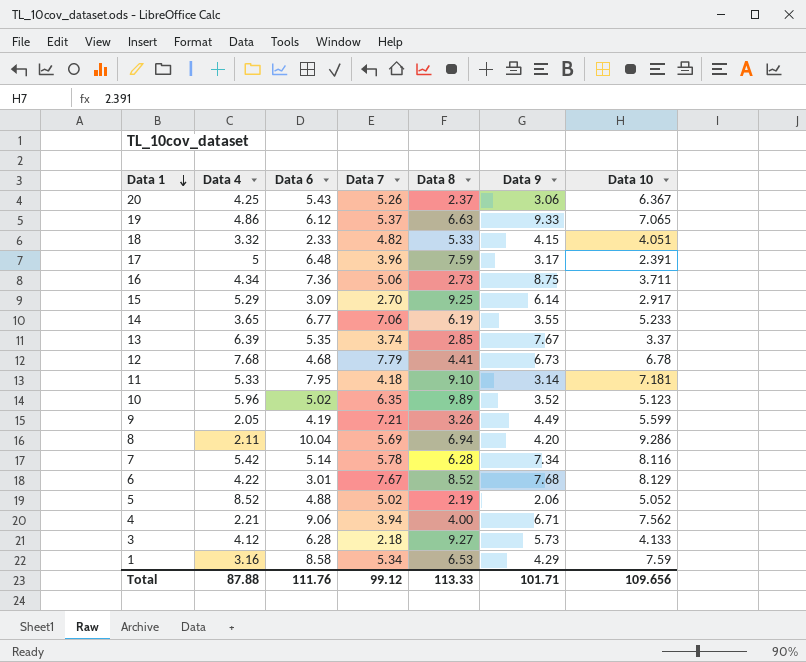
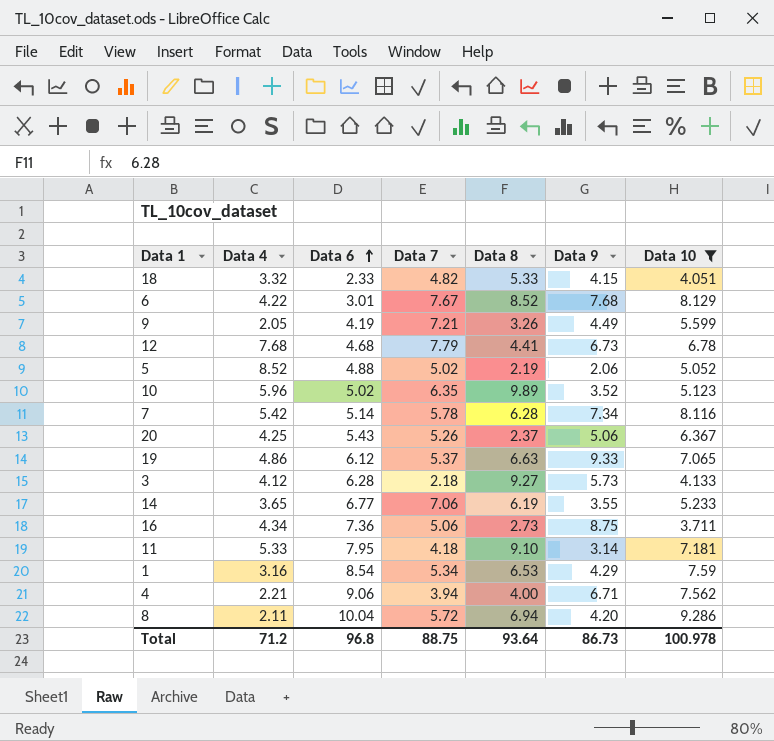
filter: none -> Data 10 >= 3.711
row order: Data 1 descending -> Data 6 ascending
20 | Data 9: 3.06 -> 5.06
1 | Data 6: 8.58 -> 8.54
8 | Data 7: 5.69 -> 5.72
Total | Data 4: 87.88 -> 71.2
Total | Data 6: 111.76 -> 96.8
Total | Data 7: 99.12 -> 88.75
Total | Data 8: 113.33 -> 93.64
Total | Data 9: 101.71 -> 86.73
Total | Data 10: 109.656 -> 100.978

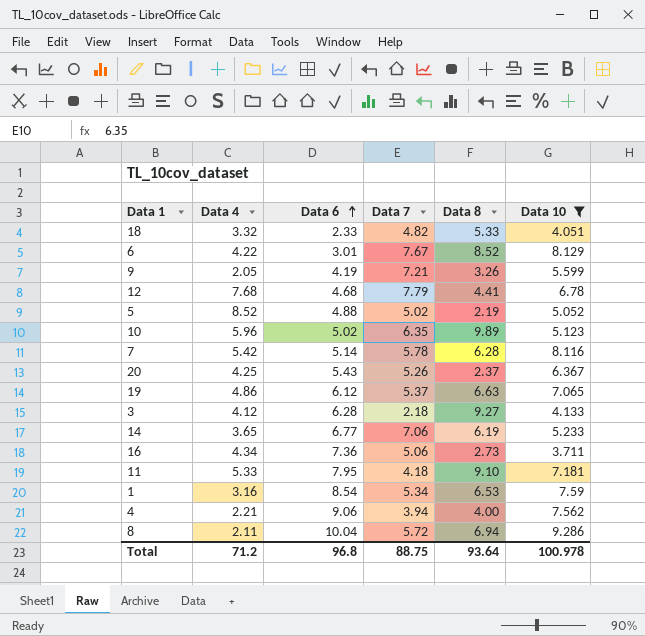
column Data 9 | position: 6 -> none

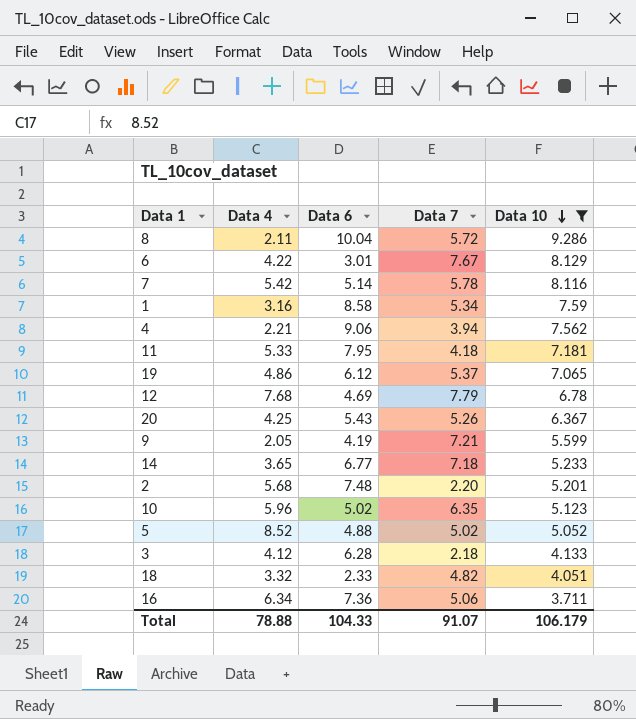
row order: Data 6 ascending -> Data 10 descending
column Data 8 | position: 5 -> none
1 | Data 6: 8.54 -> 8.58
12 | Data 6: 4.68 -> 4.69
14 | Data 7: 7.06 -> 7.18
row 2: none -> 5.68 | 7.48 | 2.20 | 5.201
16 | Data 4: 4.34 -> 6.34
Total | Data 4: 71.2 -> 78.88
Total | Data 6: 96.8 -> 104.33
Total | Data 7: 88.75 -> 91.07
Total | Data 10: 100.978 -> 106.179

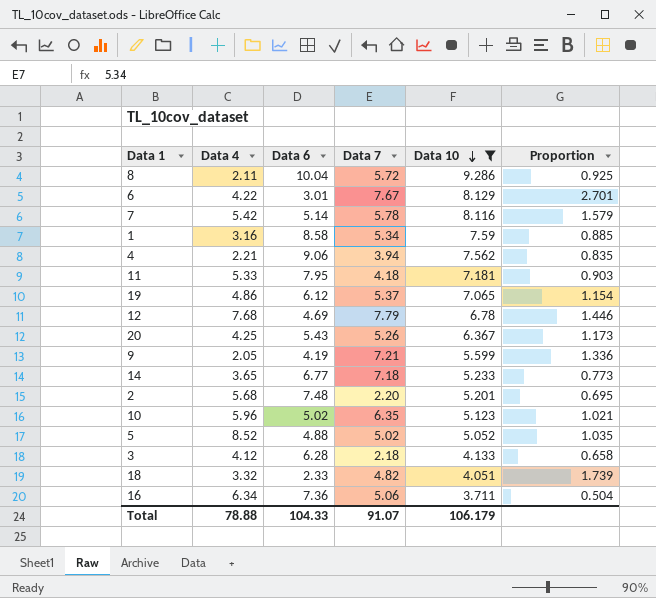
column Proportion | formula: none -> [Data 10] / [Data 6]

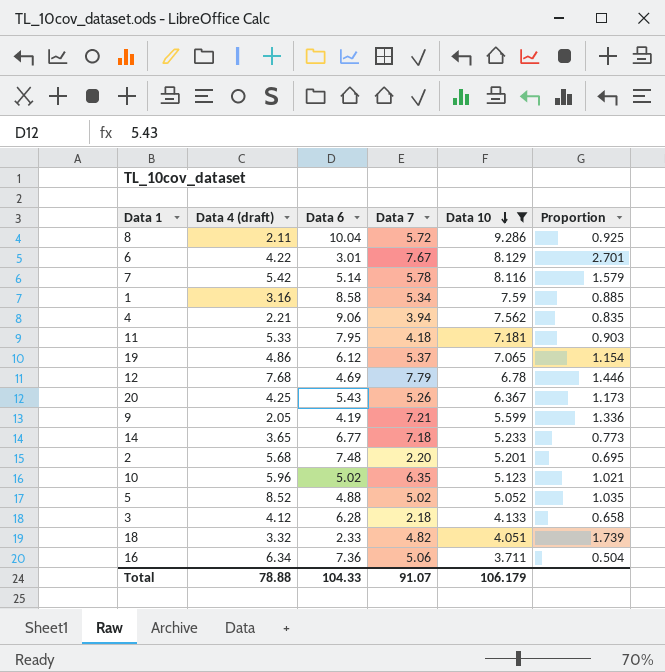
column name: Data 4 -> Data 4 (draft)

